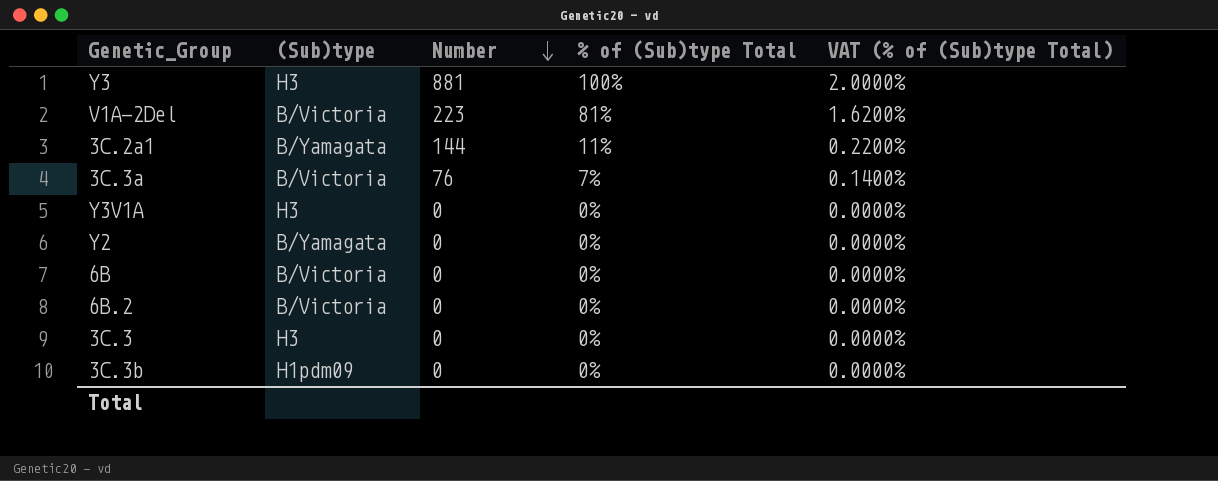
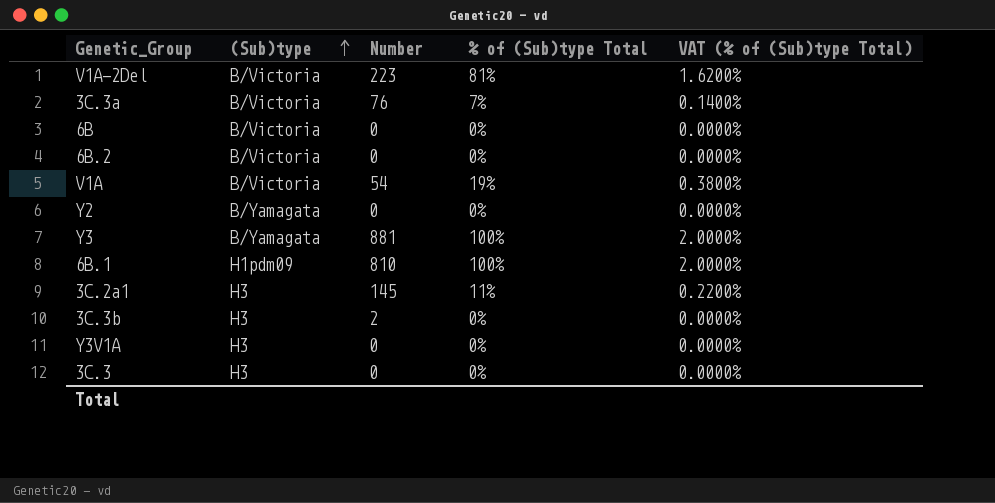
row order: Number descending -> (Sub)type ascending
row V1A: none -> B/Victoria | 54 | 19% | 0.3800%
Y3 | (Sub)type: H3 -> B/Yamagata
row 6B.1: none -> H1pdm09 | 810 | 100% | 2.0000%
3C.2a1 | (Sub)type: B/Yamagata -> H3
3C.2a1 | Number: 144 -> 145
3C.3b | (Sub)type: H1pdm09 -> H3
3C.3b | Number: 0 -> 2

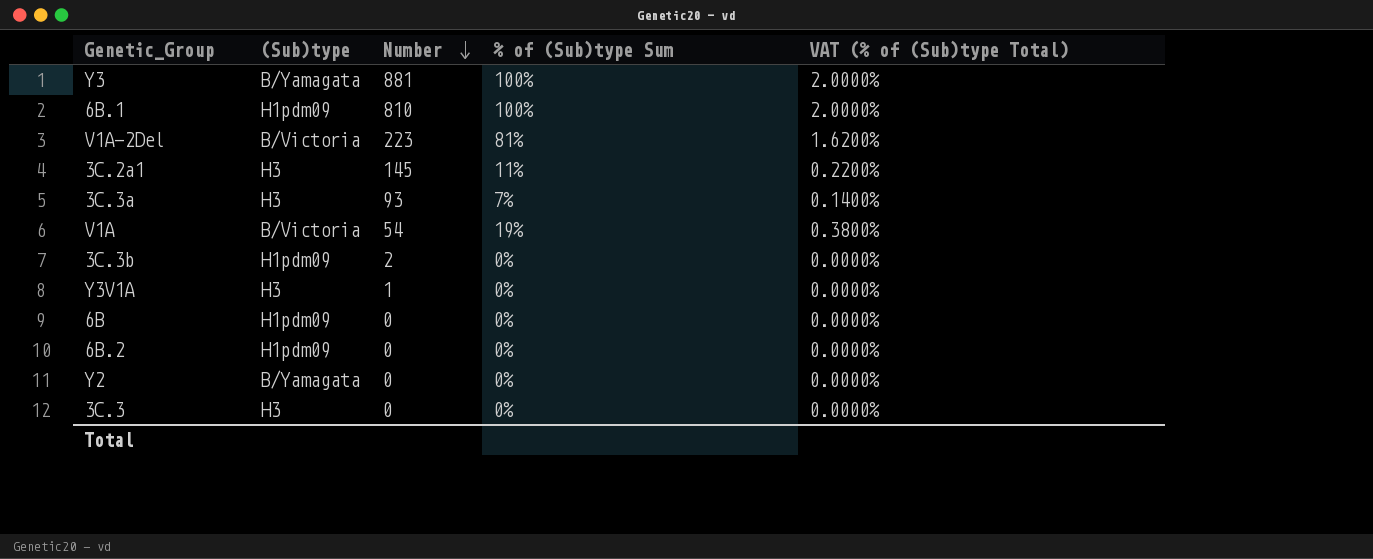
row order: (Sub)type ascending -> Number descending
column name: % of (Sub)type Total -> % of (Sub)type Sum
3C.3a | (Sub)type: B/Victoria -> H3
3C.3a | Number: 76 -> 93
3C.3b | (Sub)type: H3 -> H1pdm09
Y3V1A | Number: 0 -> 1
6B | (Sub)type: B/Victoria -> H1pdm09
6B.2 | (Sub)type: B/Victoria -> H1pdm09

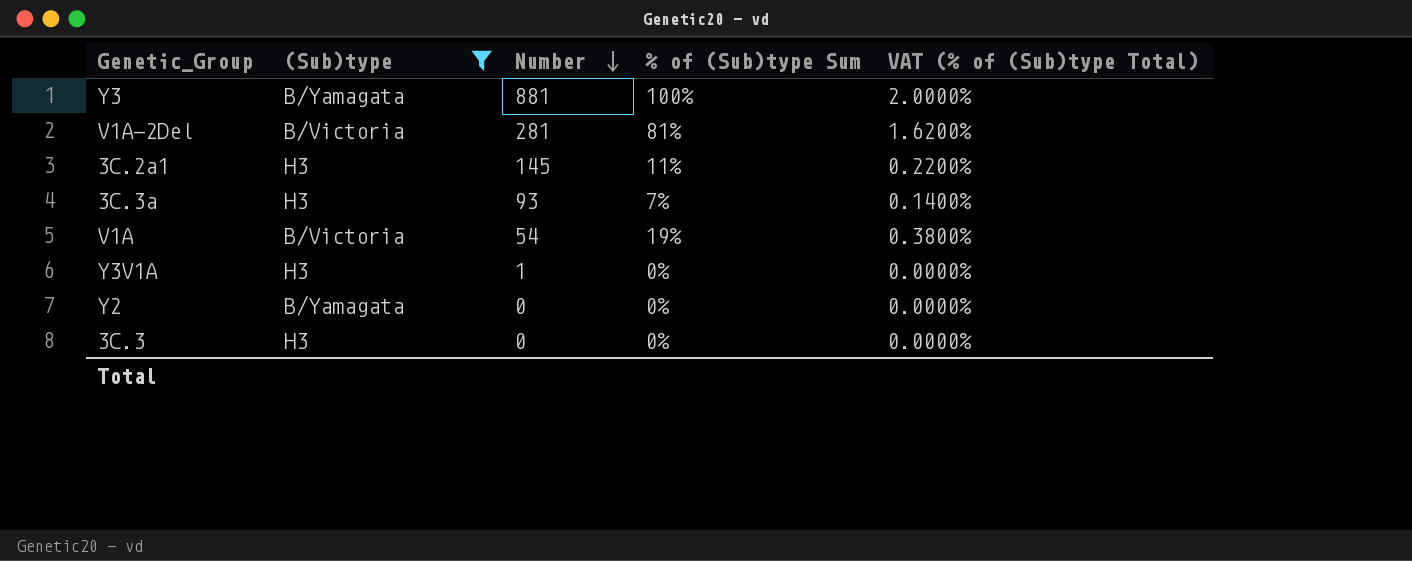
filter: none -> (Sub)type != H1pdm09
V1A-2Del | Number: 223 -> 281

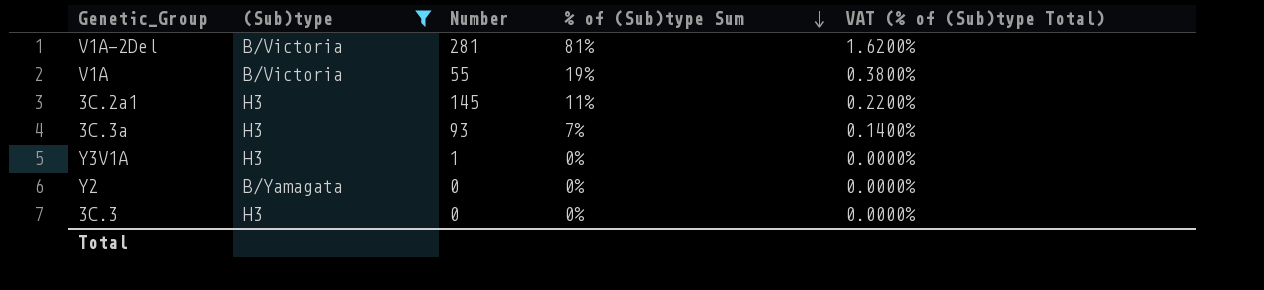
row order: Number descending -> % of (Sub)type Sum descending
row Y3: B/Yamagata | 881 | 100% | 2.0000% -> none
V1A | Number: 54 -> 55

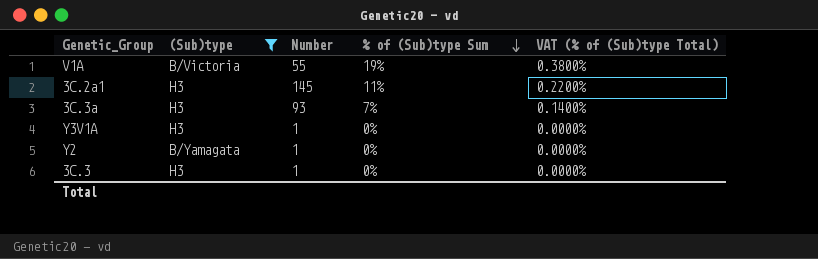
row V1A-2Del: B/Victoria | 281 | 81% | 1.6200% -> none
Y2 | Number: 0 -> 1
3C.3 | Number: 0 -> 1

